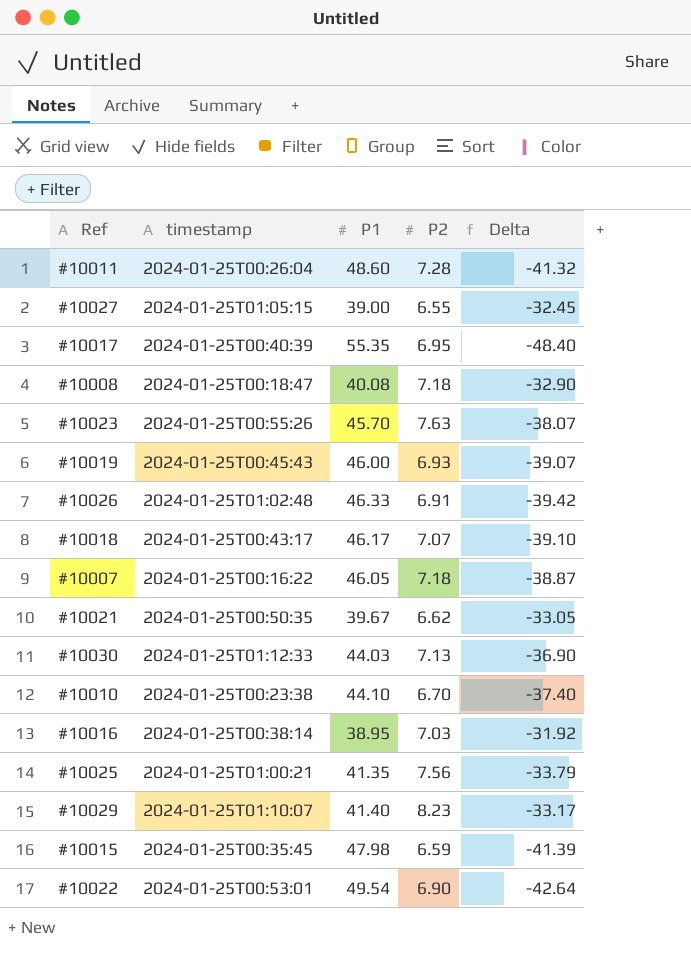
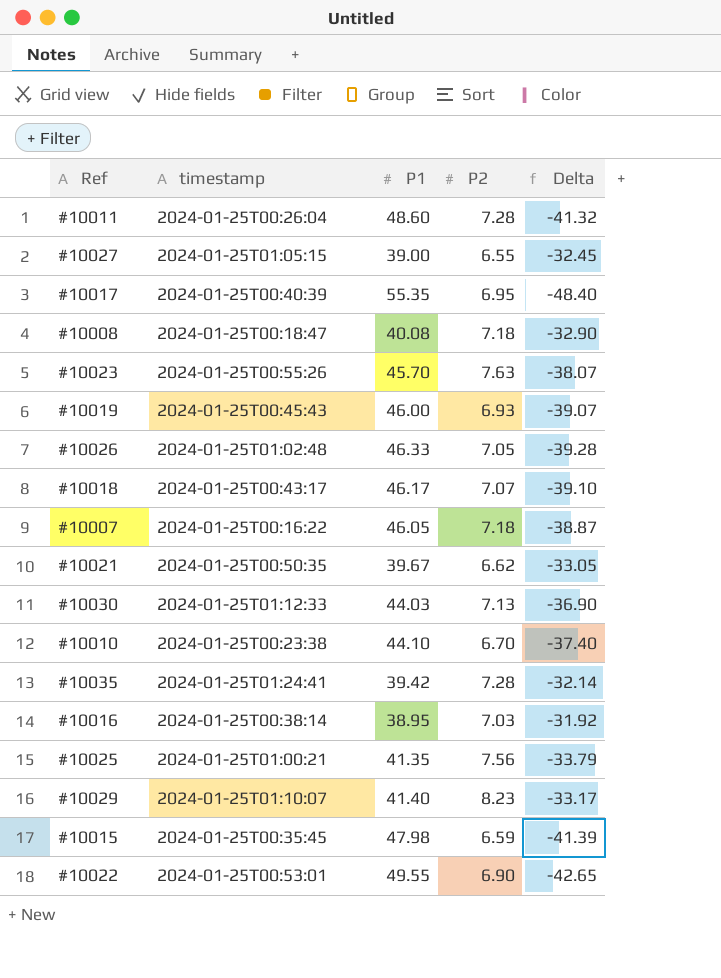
#10026 | P2: 6.91 -> 7.05
#10026 | Delta: -39.42 -> -39.28
row #10035: none -> 2024-01-25T01:24:41 | 39.42 | 7.28 | -32.14
#10022 | P1: 49.54 -> 49.55
#10022 | Delta: -42.64 -> -42.65

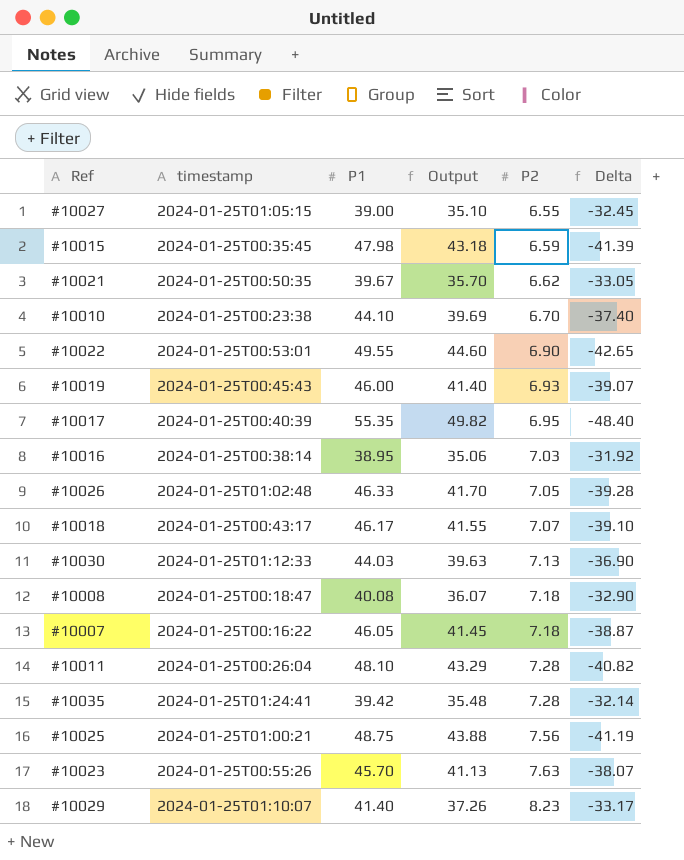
row order: none -> P2 ascending
column Output | formula: none -> [P1] * 0.9
#10011 | P1: 48.60 -> 48.10
#10011 | Delta: -41.32 -> -40.82
#10025 | P1: 41.35 -> 48.75
#10025 | Delta: -33.79 -> -41.19

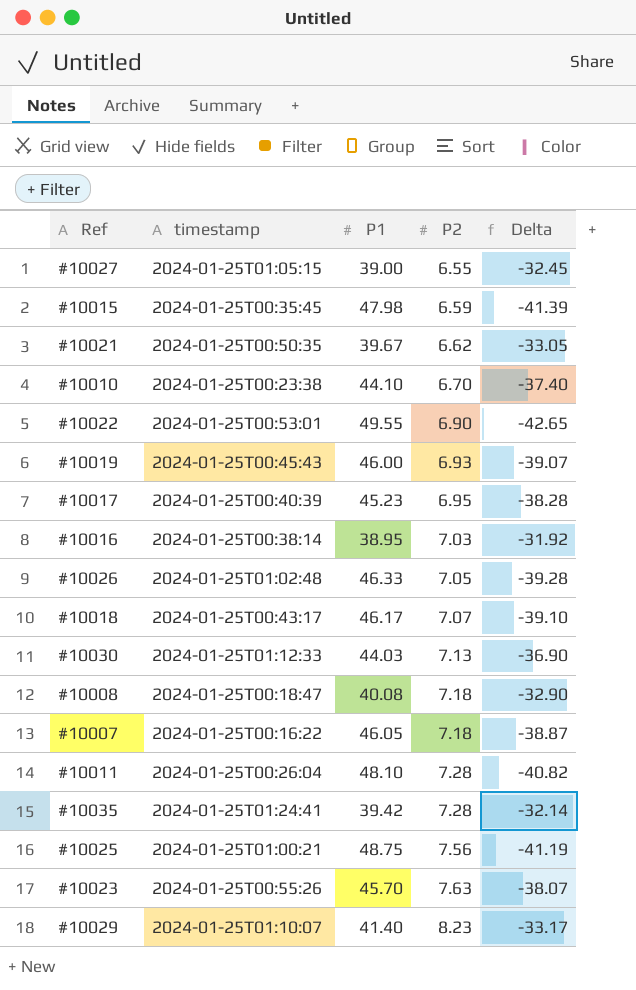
column Output | formula: [P1] * 0.9 -> none
#10017 | P1: 55.35 -> 45.23
#10017 | Delta: -48.40 -> -38.28

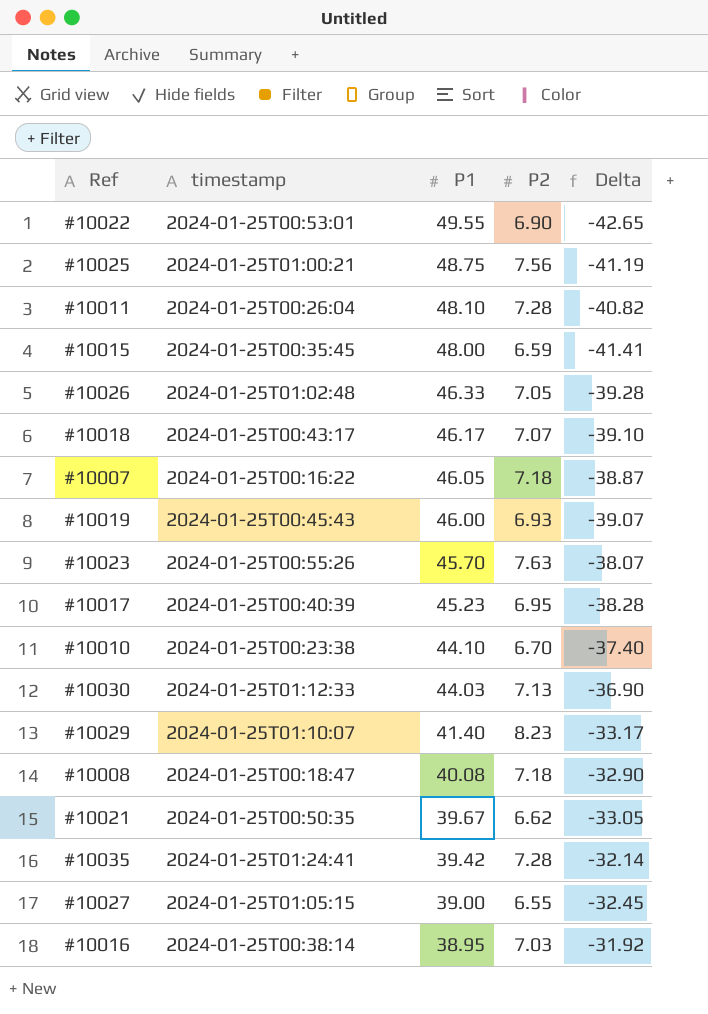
row order: P2 ascending -> P1 descending
#10015 | P1: 47.98 -> 48.00
#10015 | Delta: -41.39 -> -41.41

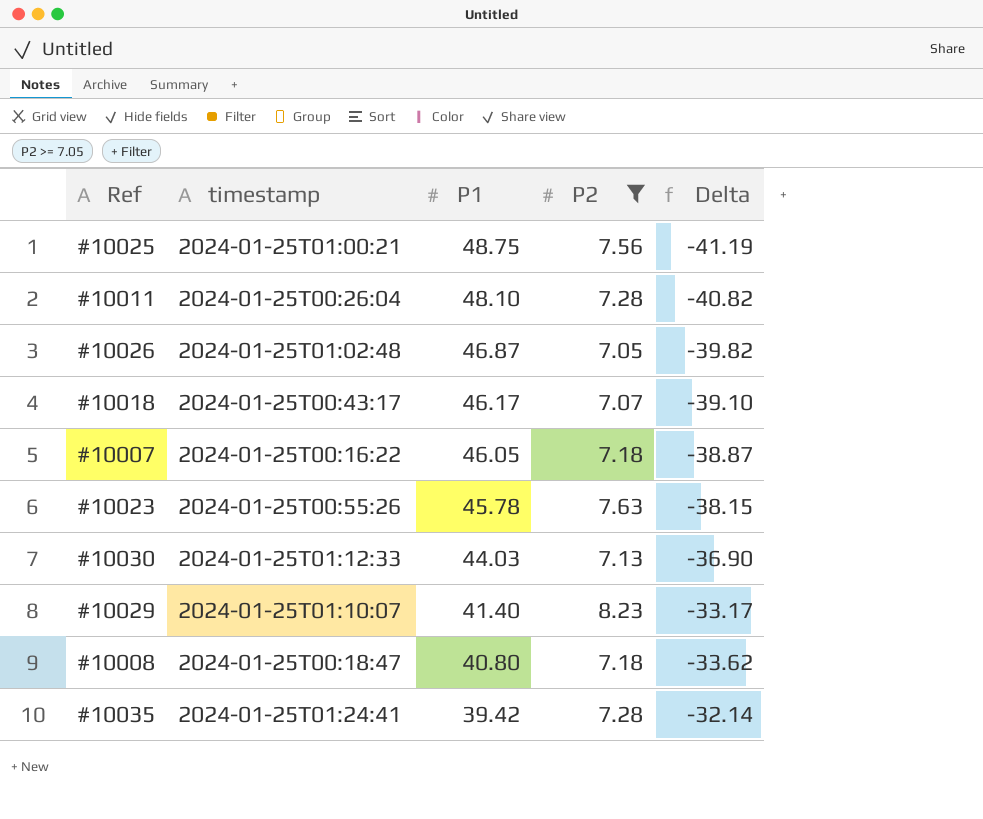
filter: none -> P2 >= 7.05
#10026 | P1: 46.33 -> 46.87
#10026 | Delta: -39.28 -> -39.82
#10023 | P1: 45.70 -> 45.78
#10023 | Delta: -38.07 -> -38.15
#10008 | P1: 40.08 -> 40.80
#10008 | Delta: -32.90 -> -33.62

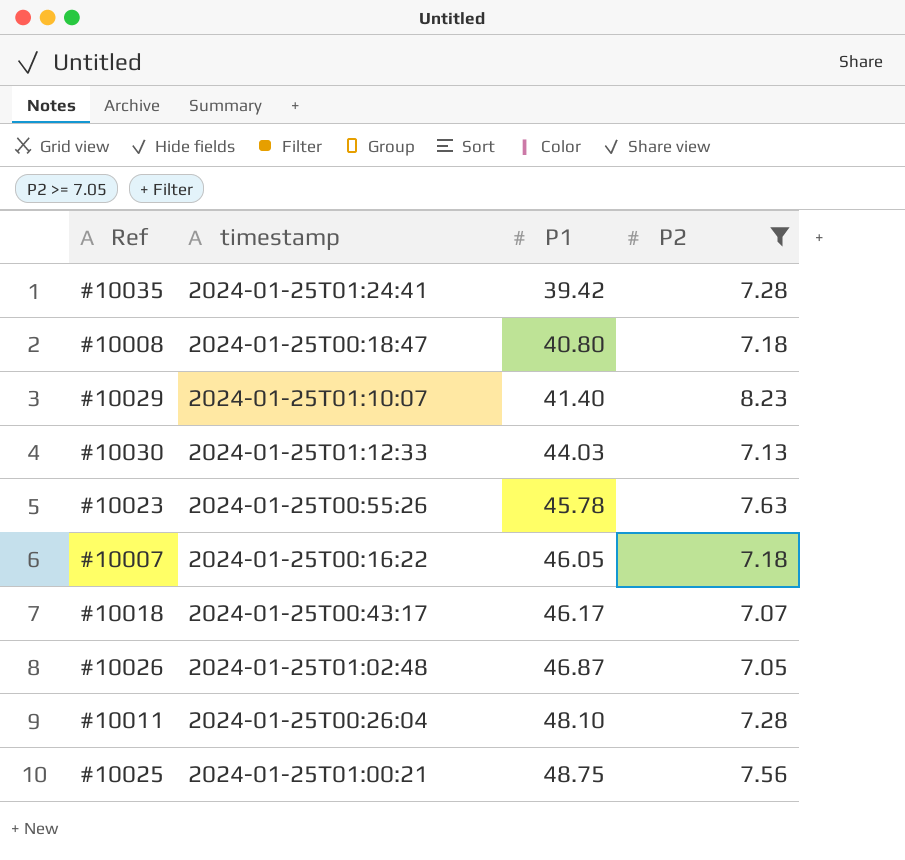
row order: P1 descending -> P1 ascending
column Delta | formula: [P2] - [P1] -> none

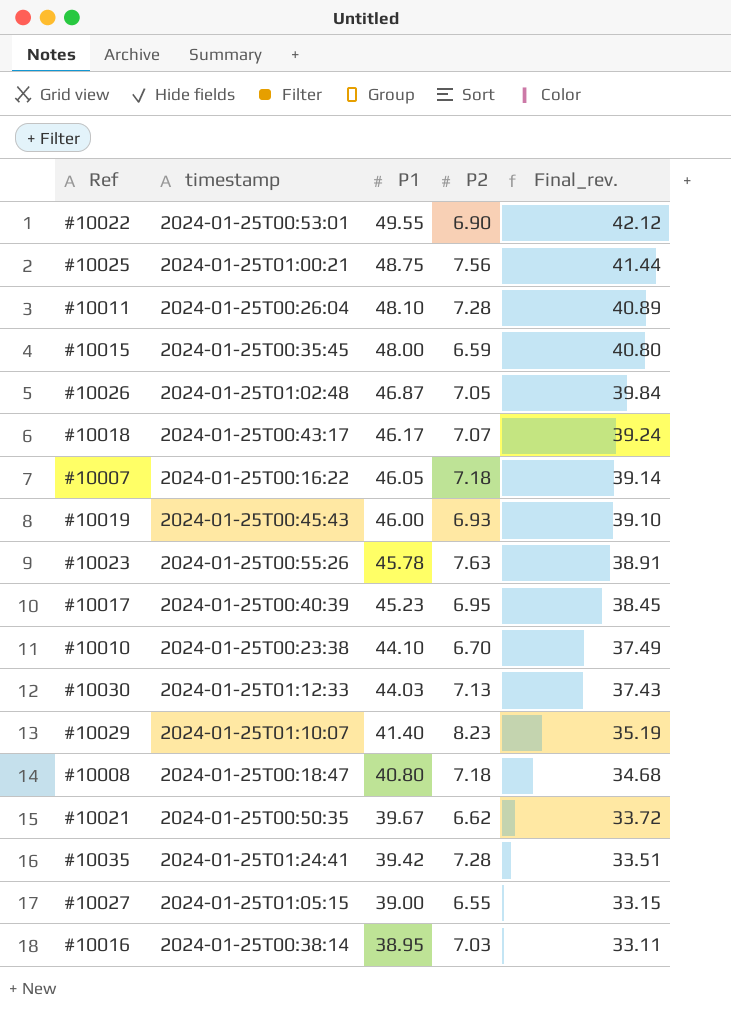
filter: P2 >= 7.05 -> none
row order: P1 ascending -> P1 descending
column Final_rev. | formula: none -> [P1] * 0.85

